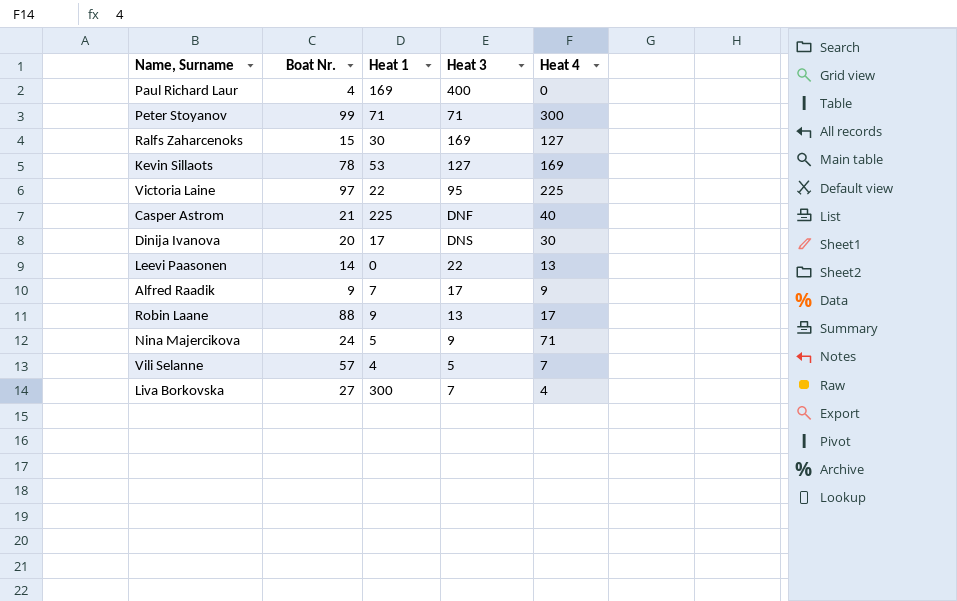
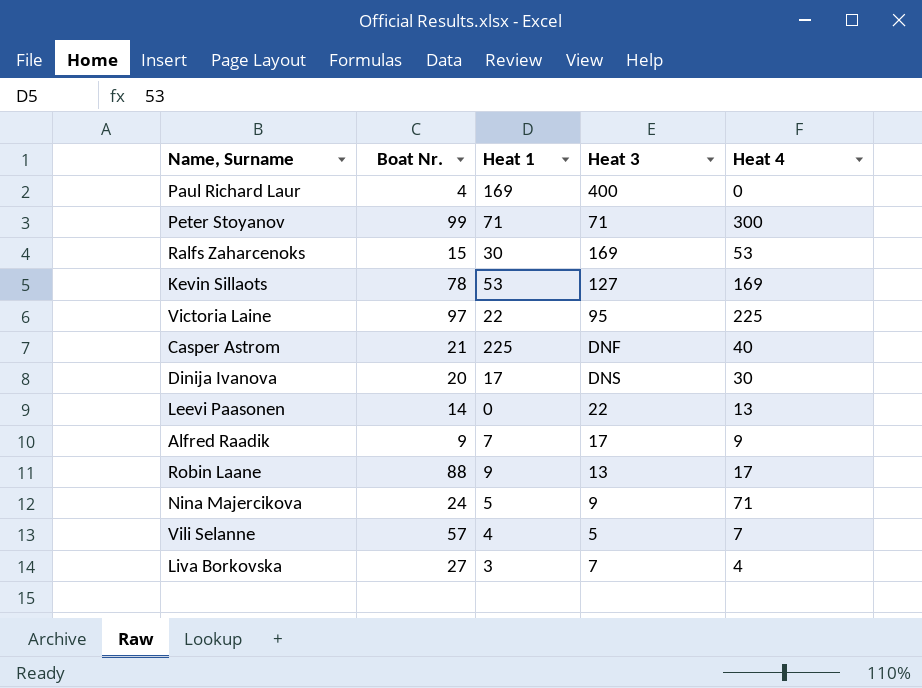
Ralfs Zaharcenoks | Heat 4: 127 -> 53
Liva Borkovska | Heat 1: 300 -> 3

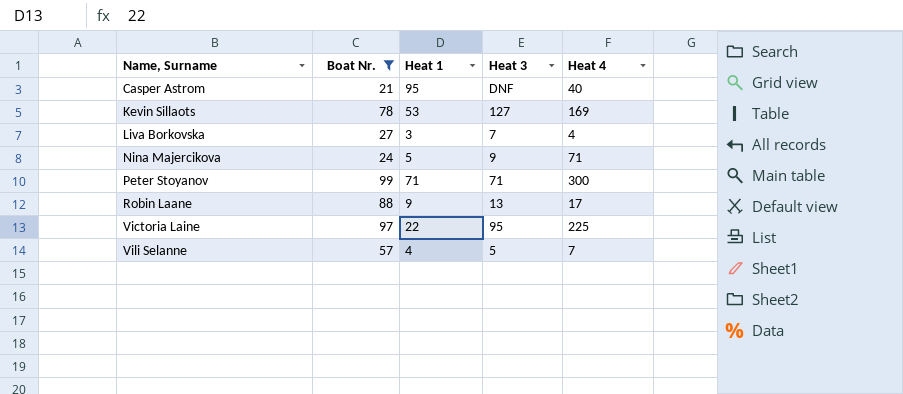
filter: none -> Boat Nr. >= 21
row order: none -> Name, Surname ascending
Casper Astrom | Heat 1: 225 -> 95

